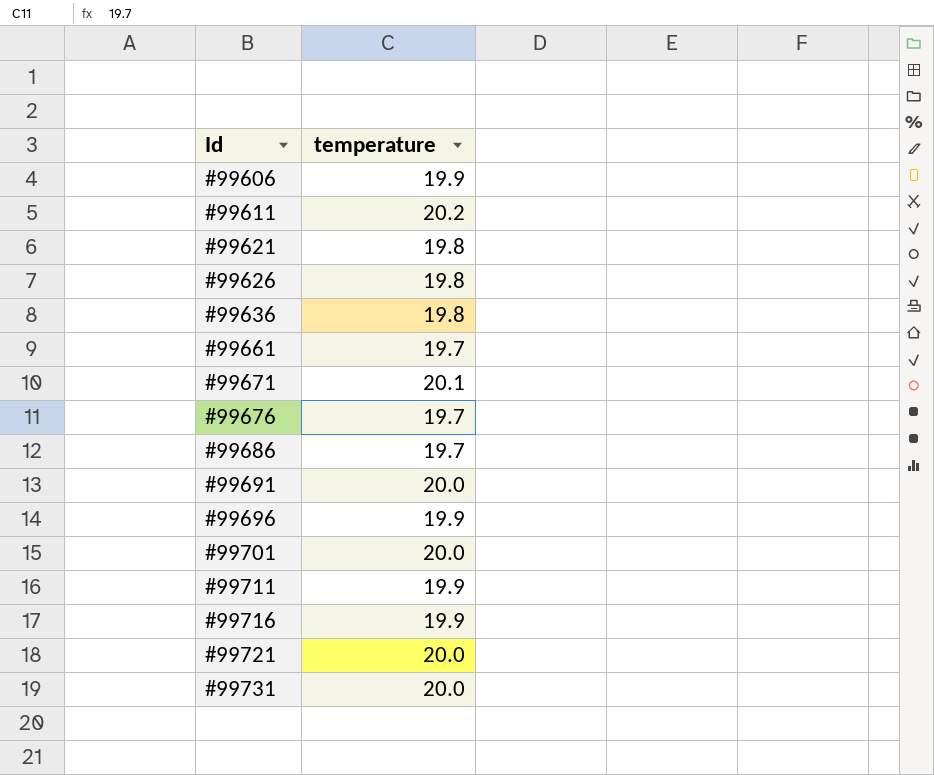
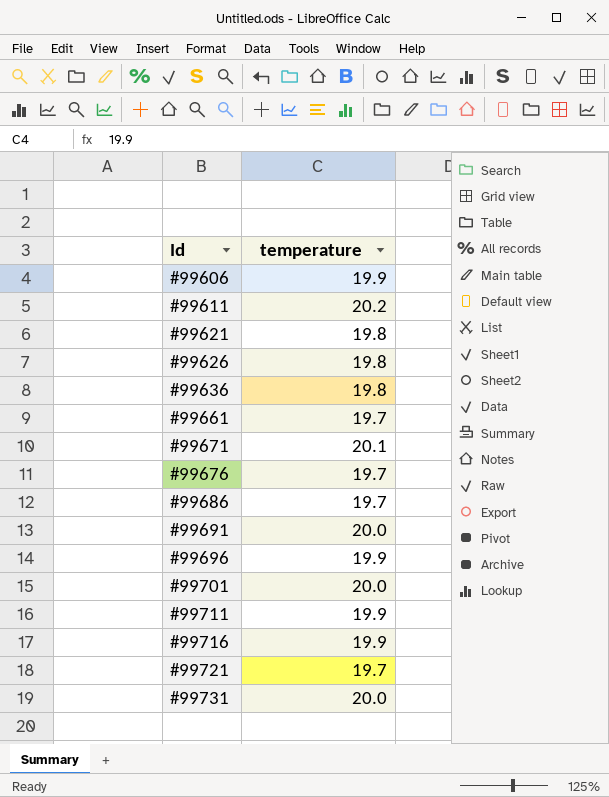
#99721 | temperature: 20.0 -> 19.7

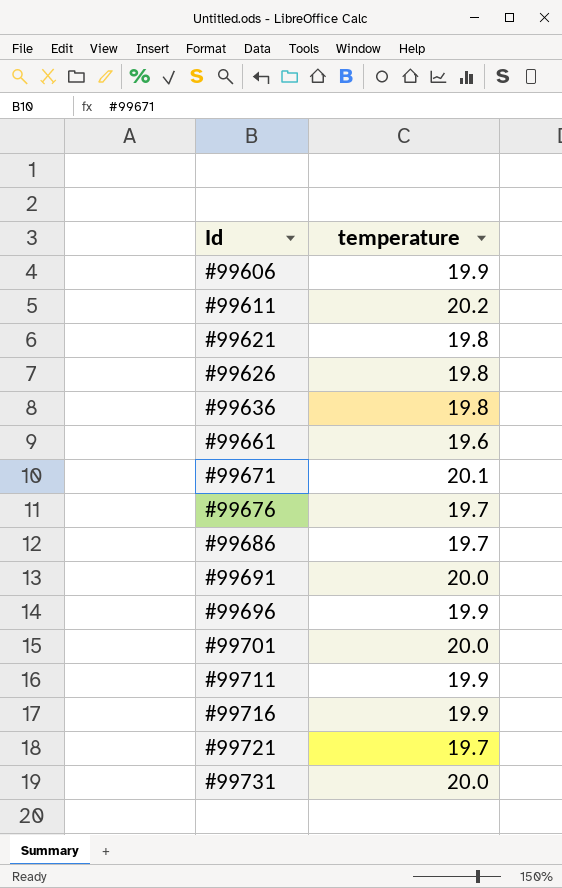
#99661 | temperature: 19.7 -> 19.6

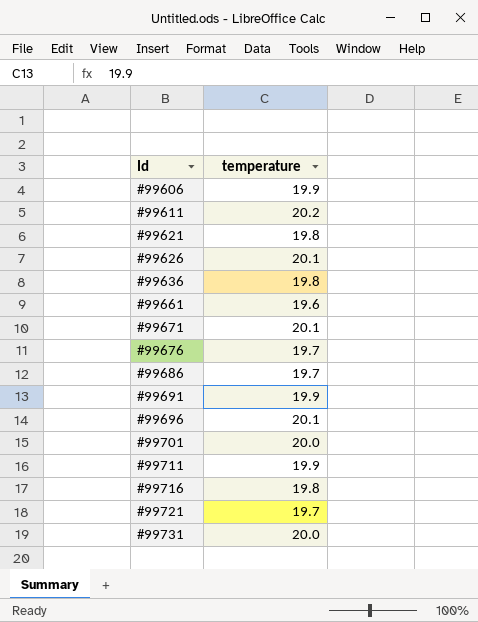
#99626 | temperature: 19.8 -> 20.1
#99691 | temperature: 20.0 -> 19.9
#99696 | temperature: 19.9 -> 20.1
#99716 | temperature: 19.9 -> 19.8

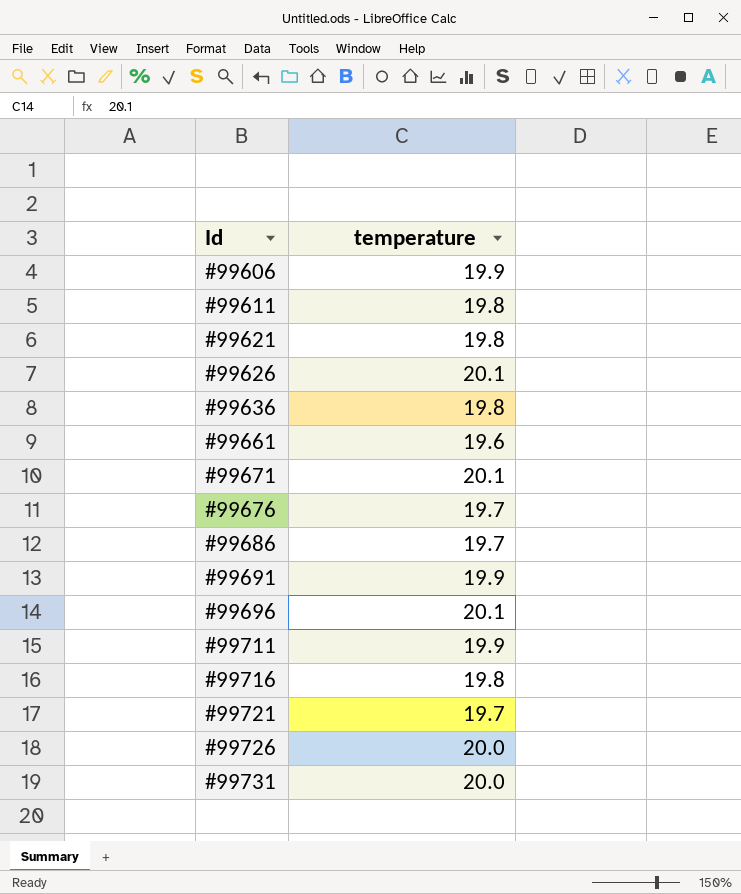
row #99701: 20.0 -> none
#99611 | temperature: 20.2 -> 19.8
row #99726: none -> 20.0

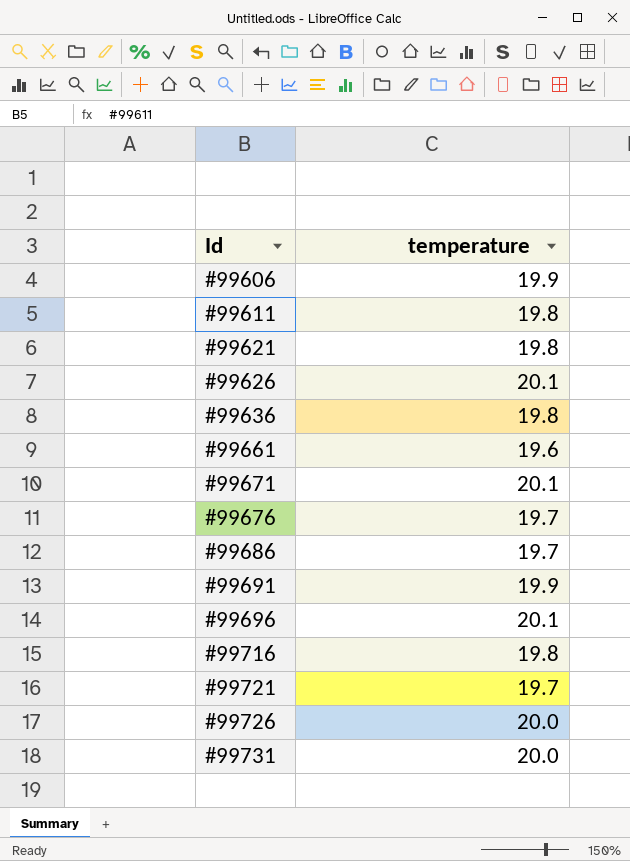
row #99711: 19.9 -> none

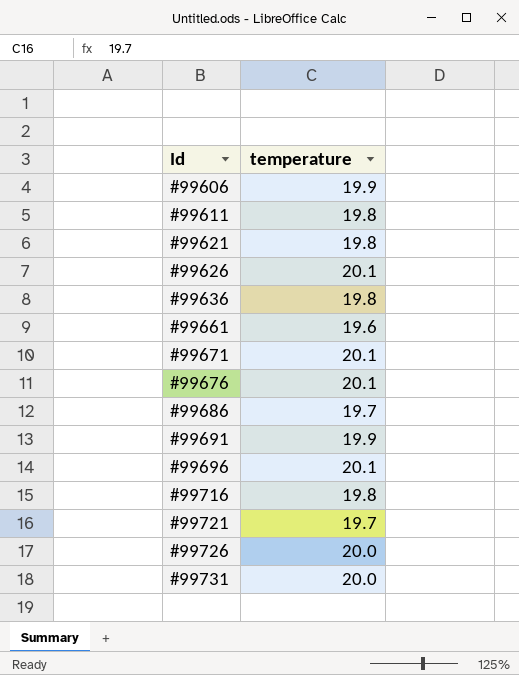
#99676 | temperature: 19.7 -> 20.1

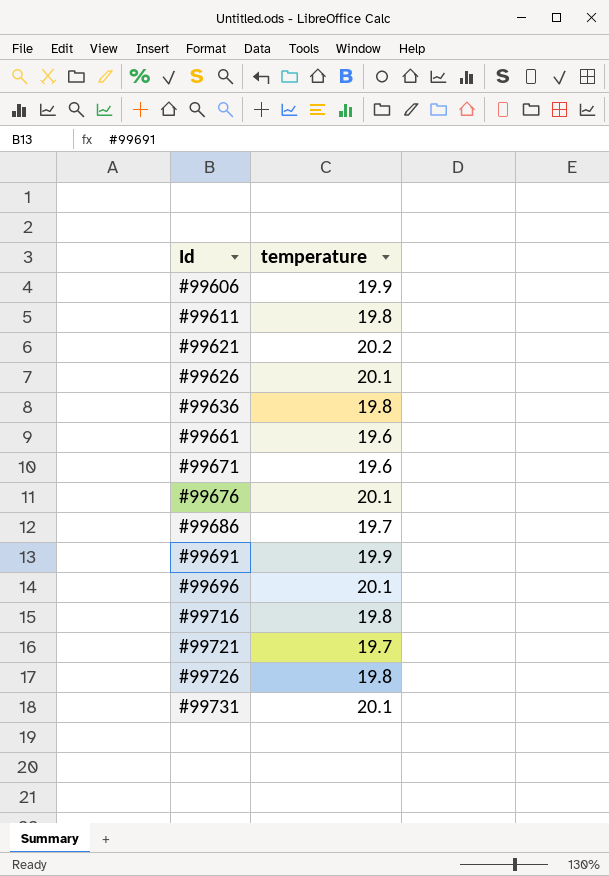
#99621 | temperature: 19.8 -> 20.2
#99671 | temperature: 20.1 -> 19.6
#99726 | temperature: 20.0 -> 19.8
#99731 | temperature: 20.0 -> 20.1

